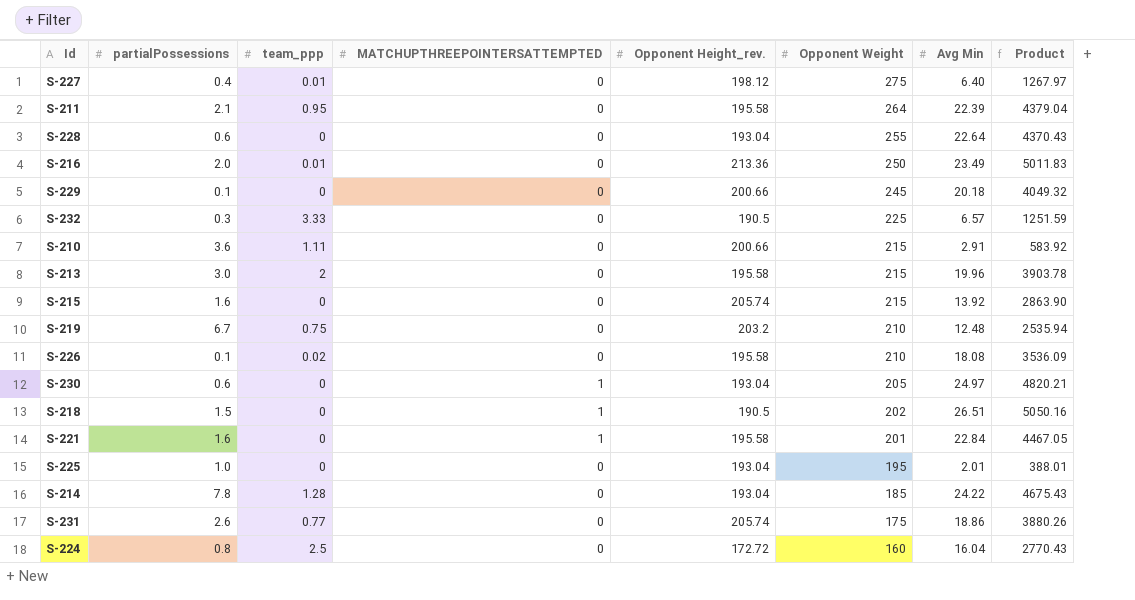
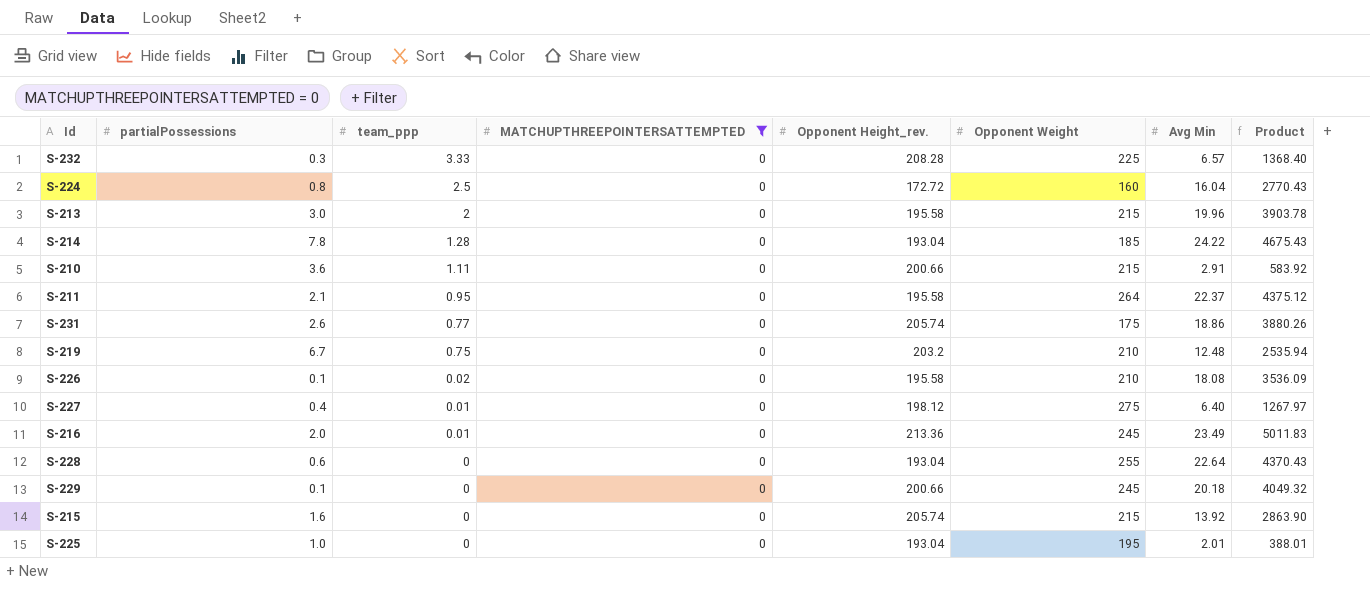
filter: none -> MATCHUPTHREEPOINTERSATTEMPTED = 0
row order: Opponent Weight descending -> team_ppp descending
S-232 | Opponent Height_rev.: 190.5 -> 208.28
S-232 | Product: 1251.59 -> 1368.40
S-211 | Avg Min: 22.39 -> 22.37
S-211 | Product: 4379.04 -> 4375.12
S-216 | Opponent Weight: 250 -> 245

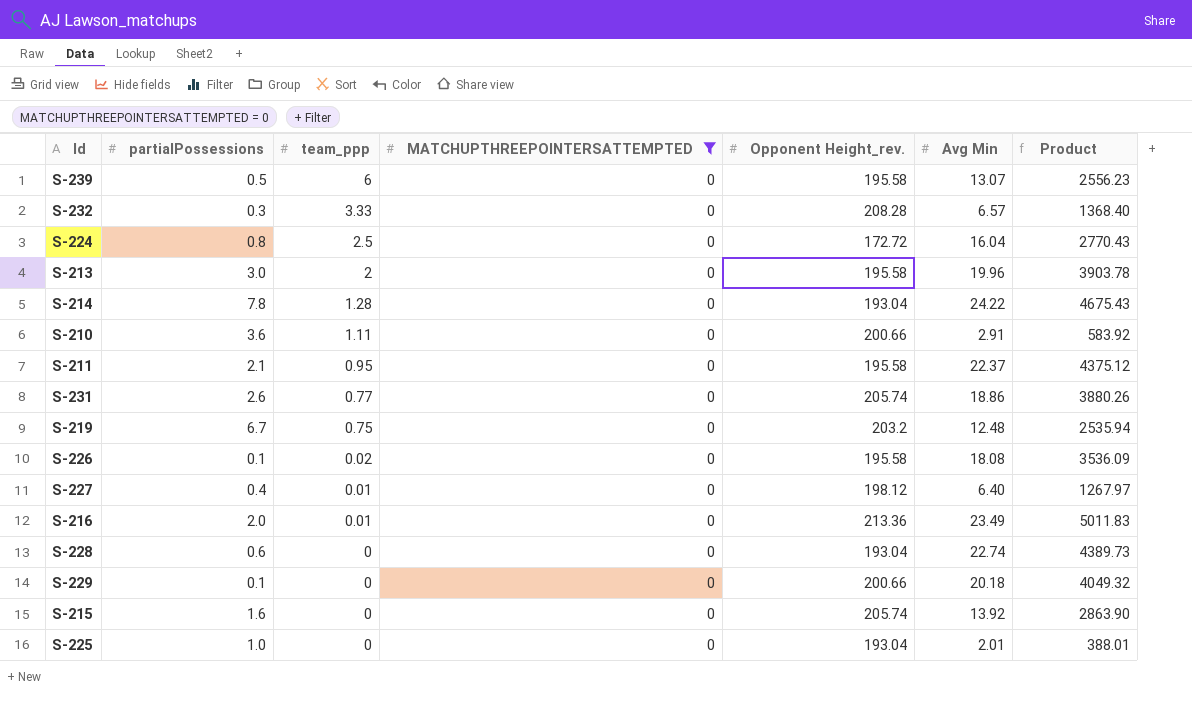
column Opponent Weight | position: 6 -> none
row S-239: none -> 0.5 | 6 | 0 | 195.58 | 13.07 | 2556.23
S-228 | Avg Min: 22.64 -> 22.74
S-228 | Product: 4370.43 -> 4389.73

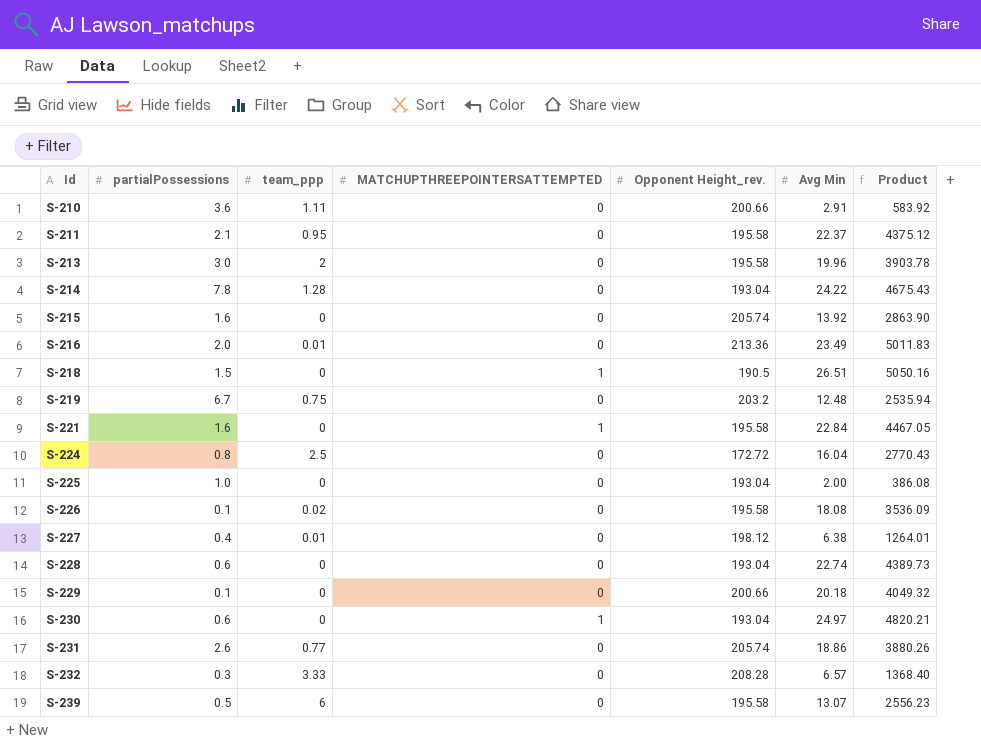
filter: MATCHUPTHREEPOINTERSATTEMPTED = 0 -> none
row order: team_ppp descending -> Id ascending
S-225 | Avg Min: 2.01 -> 2.00
S-225 | Product: 388.01 -> 386.08
S-227 | Avg Min: 6.40 -> 6.38
S-227 | Product: 1267.97 -> 1264.01

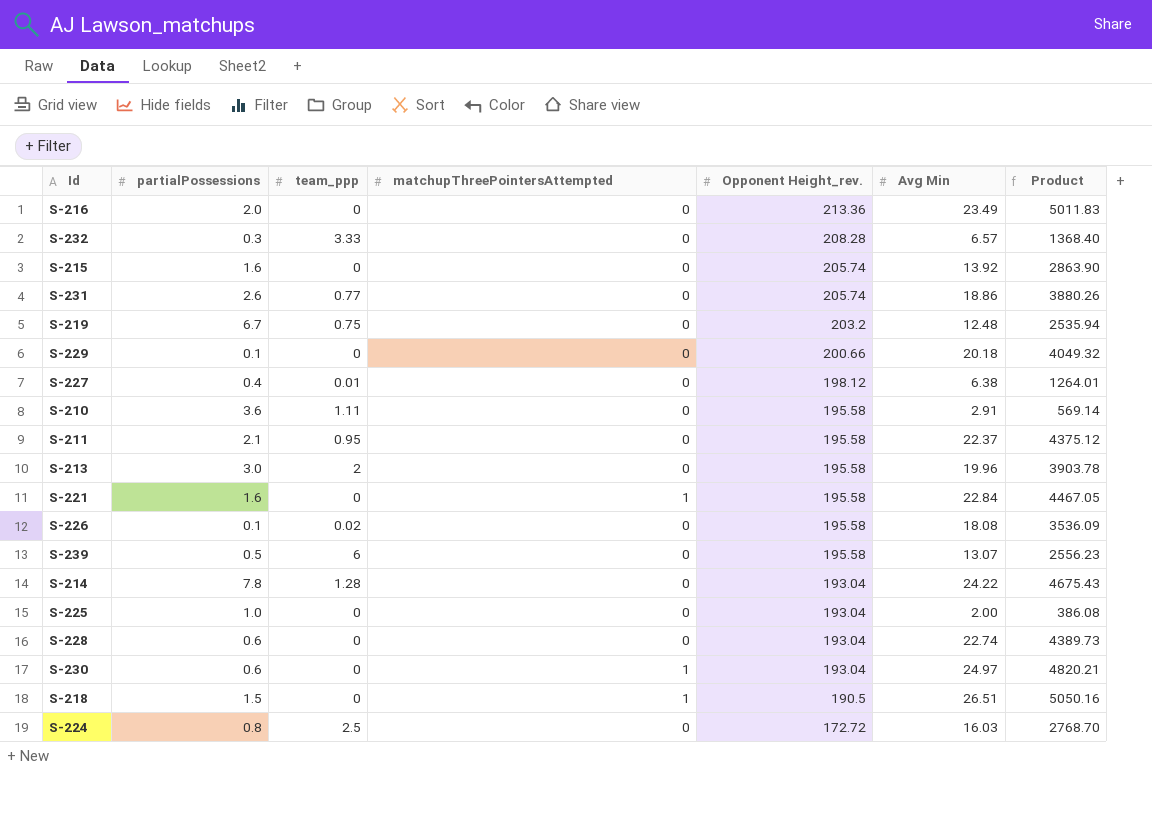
row order: Id ascending -> Opponent Height_rev. descending
column name: MATCHUPTHREEPOINTERSATTEMPTED -> matchupThreePointersAttempted
S-216 | team_ppp: 0.01 -> 0
S-210 | Opponent Height_rev.: 200.66 -> 195.58
S-210 | Product: 583.92 -> 569.14
S-224 | Avg Min: 16.04 -> 16.03
S-224 | Product: 2770.43 -> 2768.70

